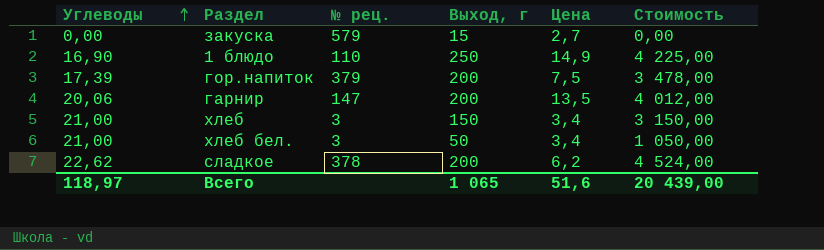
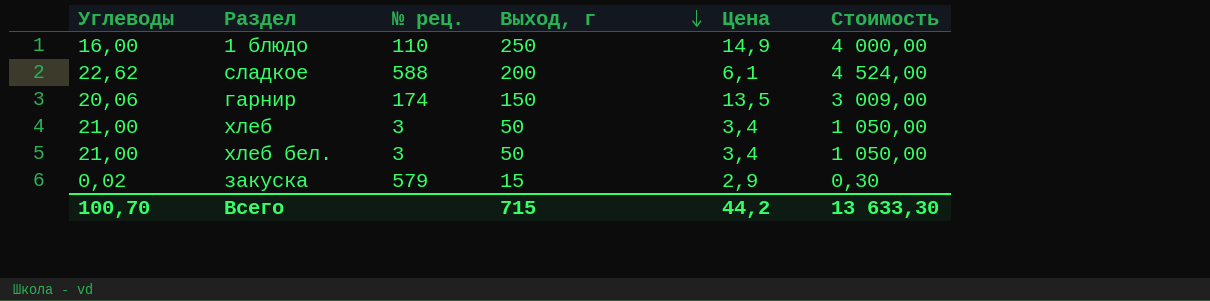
row order: Углеводы ascending -> Выход, г descending
row гор.напиток: 17,39 | 379 | 200 | 7,5 | 3 478,00 -> none
1 блюдо | Углеводы: 16,90 -> 16,00
1 блюдо | Стоимость: 4 225,00 -> 4 000,00
сладкое | № рец.: 378 -> 588
сладкое | Цена: 6,2 -> 6,1
гарнир | № рец.: 147 -> 174
гарнир | Выход, г: 200 -> 150
гарнир | Стоимость: 4 012,00 -> 3 009,00
хлеб | Выход, г: 150 -> 50
хлеб | Стоимость: 3 150,00 -> 1 050,00
закуска | Углеводы: 0,00 -> 0,02
закуска | Цена: 2,7 -> 2,9
закуска | Стоимость: 0,00 -> 0,30
Всего | Углеводы: 118,97 -> 100,70
Всего | Выход, г: 1 065 -> 715
Всего | Цена: 51,6 -> 44,2
Всего | Стоимость: 20 439,00 -> 13 633,30

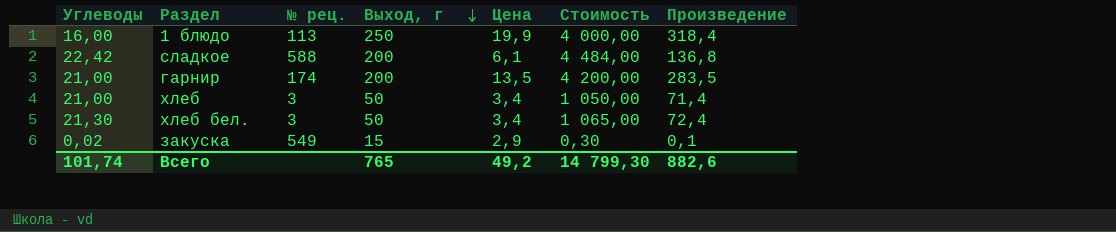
column Произведение | formula: none -> [Углеводы] * [Цена]
1 блюдо | № рец.: 110 -> 113
1 блюдо | Цена: 14,9 -> 19,9
сладкое | Углеводы: 22,62 -> 22,42
сладкое | Стоимость: 4 524,00 -> 4 484,00
гарнир | Углеводы: 20,06 -> 21,00
гарнир | Выход, г: 150 -> 200
гарнир | Стоимость: 3 009,00 -> 4 200,00
хлеб бел. | Углеводы: 21,00 -> 21,30
хлеб бел. | Стоимость: 1 050,00 -> 1 065,00
закуска | № рец.: 579 -> 549
Всего | Углеводы: 100,70 -> 101,74
Всего | Выход, г: 715 -> 765
Всего | Цена: 44,2 -> 49,2
Всего | Стоимость: 13 633,30 -> 14 799,30

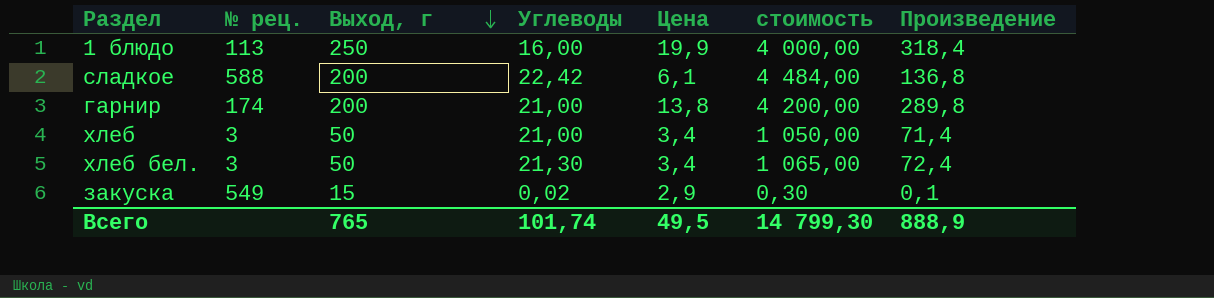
column Углеводы | position: 1 -> 4
column name: Стоимость -> стоимость
гарнир | Цена: 13,5 -> 13,8
гарнир | Произведение: 283,5 -> 289,8
Всего | Цена: 49,2 -> 49,5
Всего | Произведение: 882,6 -> 888,9

